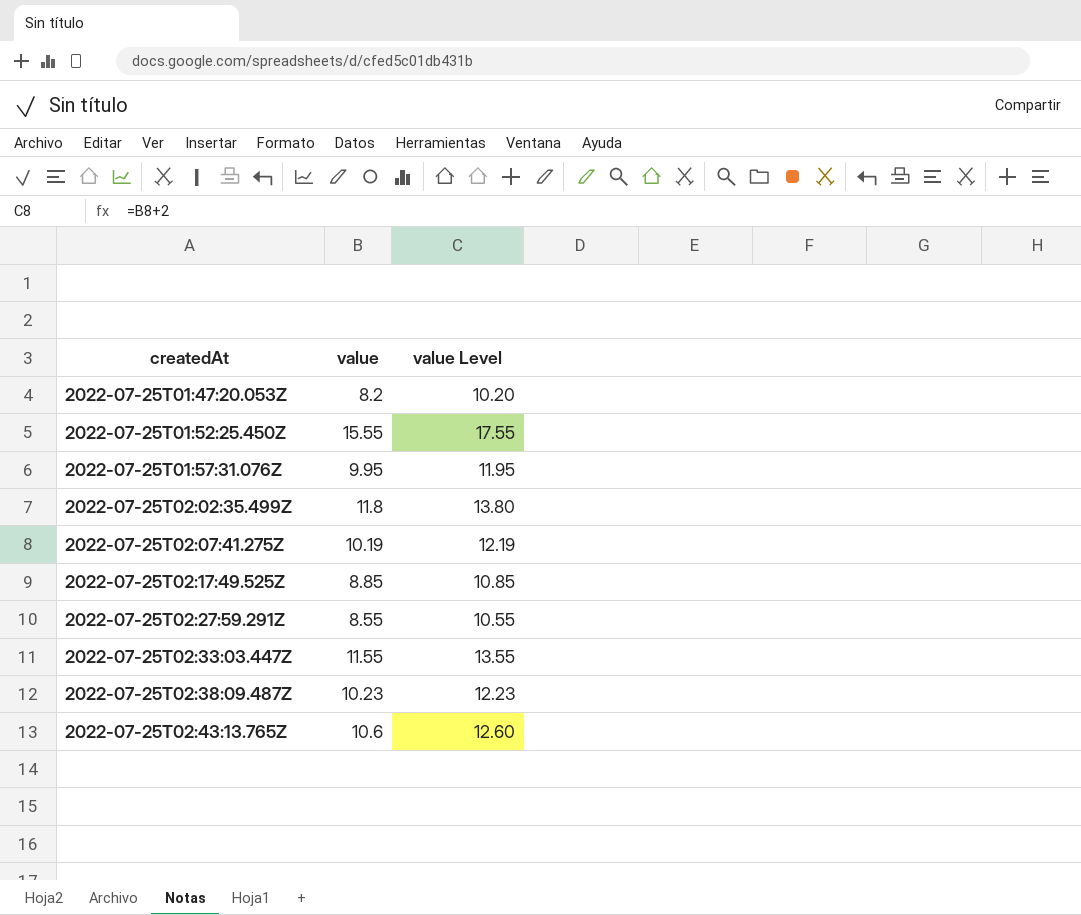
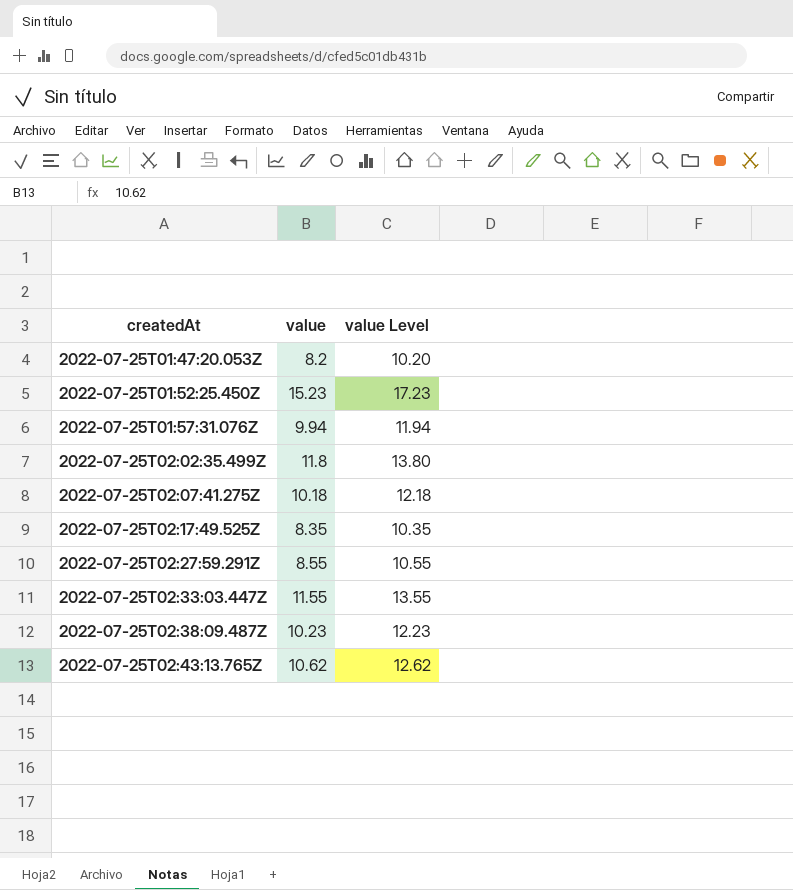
2022-07-25T01:52:25.450Z | value: 15.55 -> 15.23
2022-07-25T01:52:25.450Z | value Level: 17.55 -> 17.23
2022-07-25T01:57:31.076Z | value: 9.95 -> 9.94
2022-07-25T01:57:31.076Z | value Level: 11.95 -> 11.94
2022-07-25T02:07:41.275Z | value: 10.19 -> 10.18
2022-07-25T02:07:41.275Z | value Level: 12.19 -> 12.18
2022-07-25T02:17:49.525Z | value: 8.85 -> 8.35
2022-07-25T02:17:49.525Z | value Level: 10.85 -> 10.35
2022-07-25T02:43:13.765Z | value: 10.6 -> 10.62
2022-07-25T02:43:13.765Z | value Level: 12.60 -> 12.62

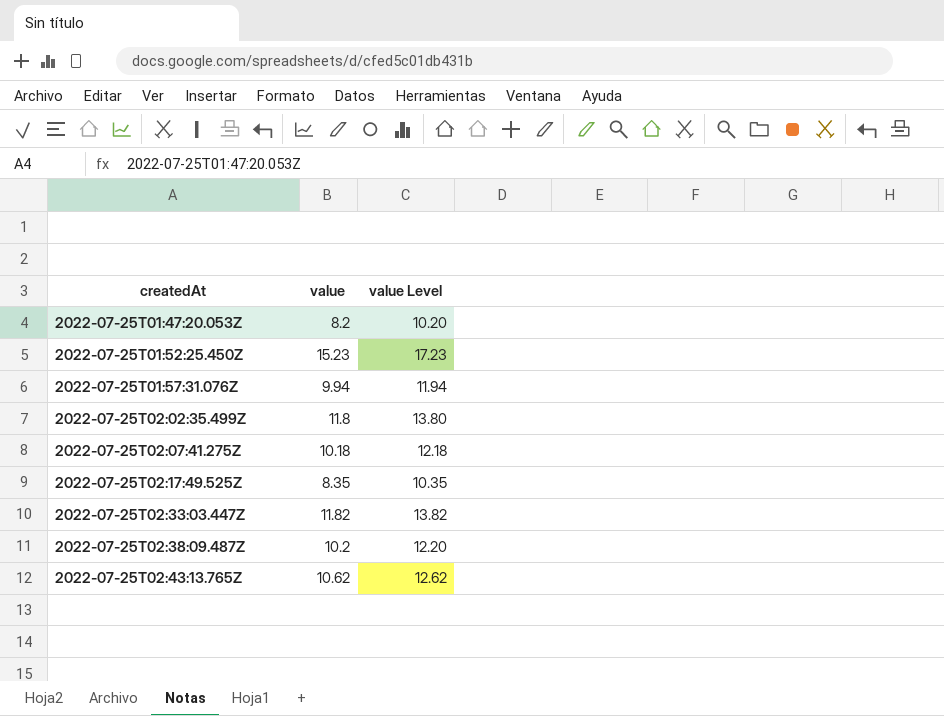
row 2022-07-25T02:27:59.291Z: 8.55 | 10.55 -> none
2022-07-25T02:33:03.447Z | value: 11.55 -> 11.82
2022-07-25T02:33:03.447Z | value Level: 13.55 -> 13.82
2022-07-25T02:38:09.487Z | value: 10.23 -> 10.2
2022-07-25T02:38:09.487Z | value Level: 12.23 -> 12.20

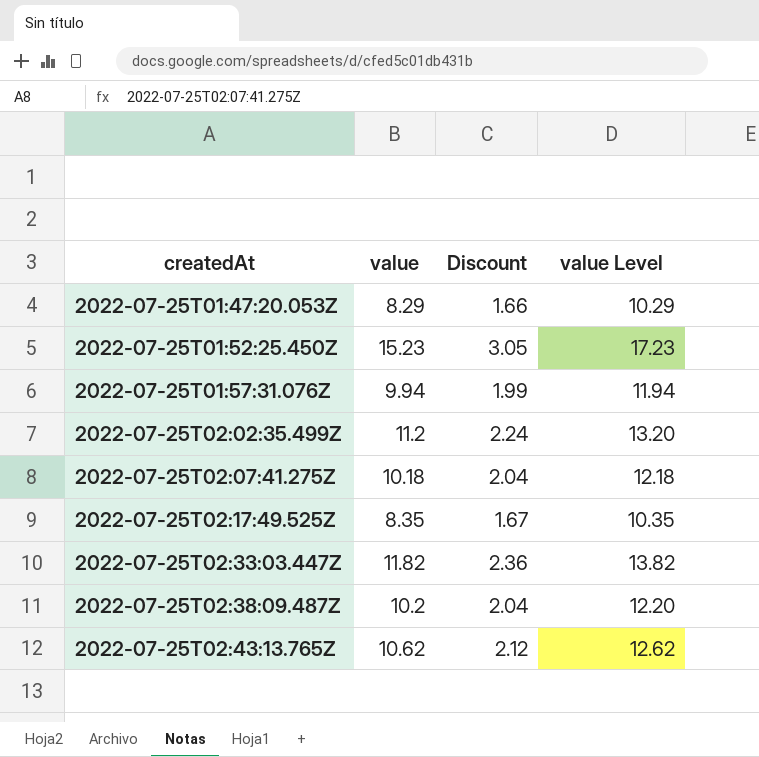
column Discount | formula: none -> [value] * 0.2
2022-07-25T01:47:20.053Z | value: 8.2 -> 8.29
2022-07-25T01:47:20.053Z | value Level: 10.20 -> 10.29
2022-07-25T02:02:35.499Z | value: 11.8 -> 11.2
2022-07-25T02:02:35.499Z | value Level: 13.80 -> 13.20

